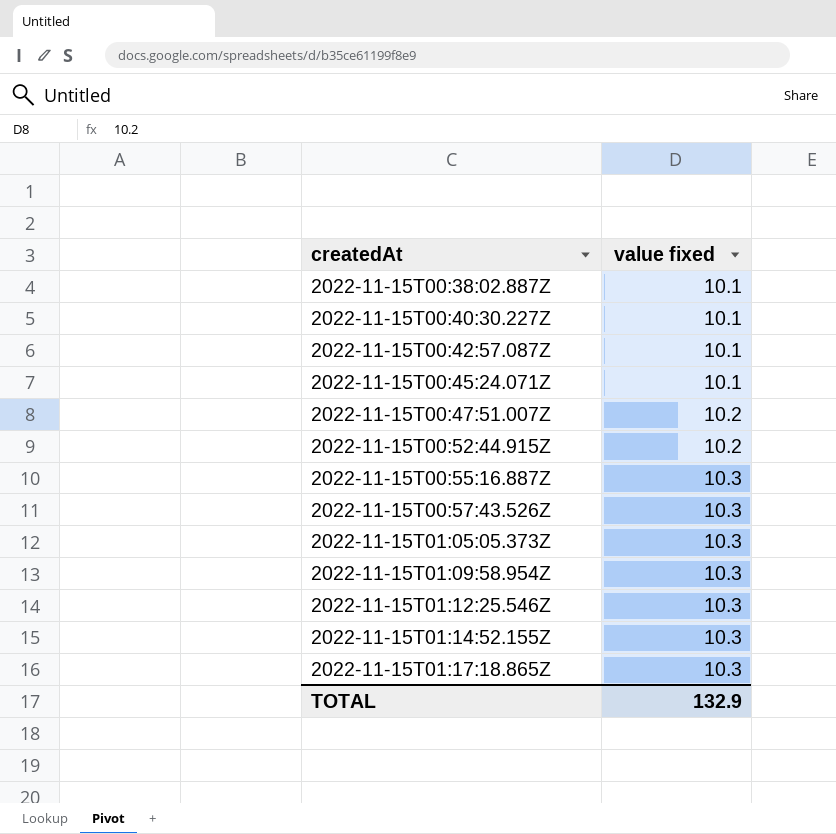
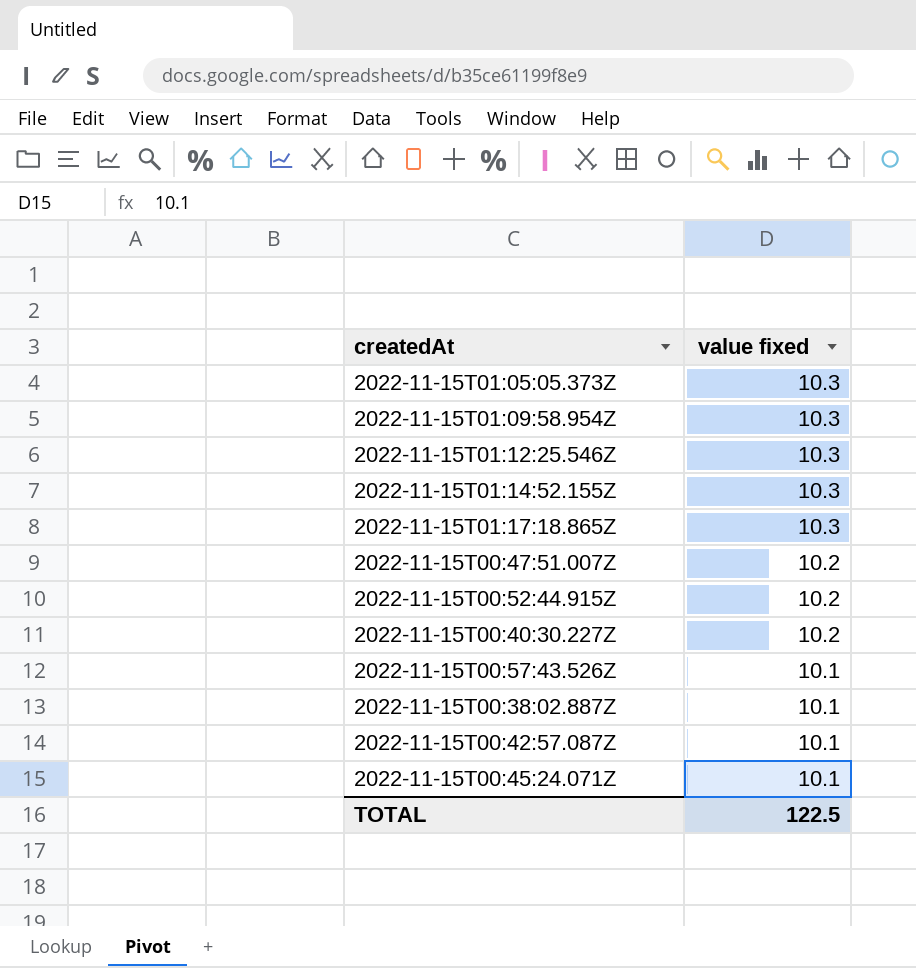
row order: createdAt ascending -> value fixed descending
row 2022-11-15T00:55:16.887Z: 10.3 -> none
2022-11-15T00:40:30.227Z | value fixed: 10.1 -> 10.2
2022-11-15T00:57:43.526Z | value fixed: 10.3 -> 10.1
TOTAL | value fixed: 132.9 -> 122.5

